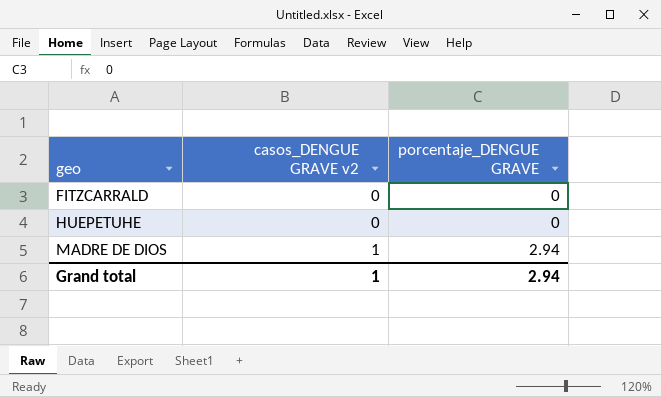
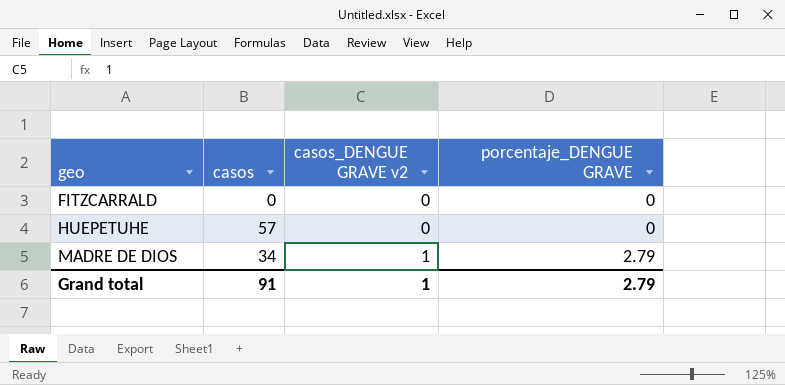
column casos | position: none -> 2
MADRE DE DIOS | porcentaje_DENGUE GRAVE: 2.94 -> 2.79
Grand total | porcentaje_DENGUE GRAVE: 2.94 -> 2.79

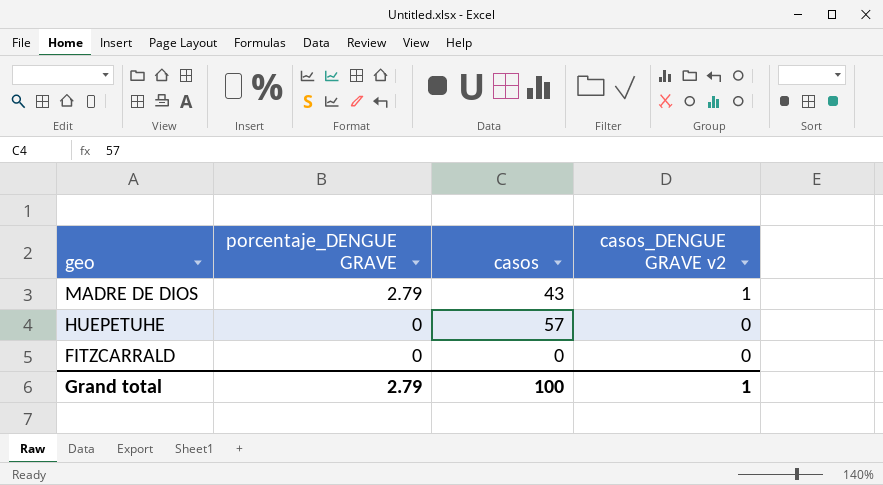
row order: geo ascending -> geo descending
column porcentaje_DENGUE GRAVE | position: 4 -> 2
MADRE DE DIOS | casos: 34 -> 43
Grand total | casos: 91 -> 100

